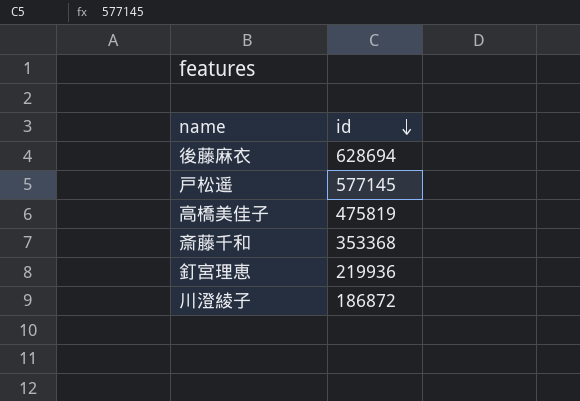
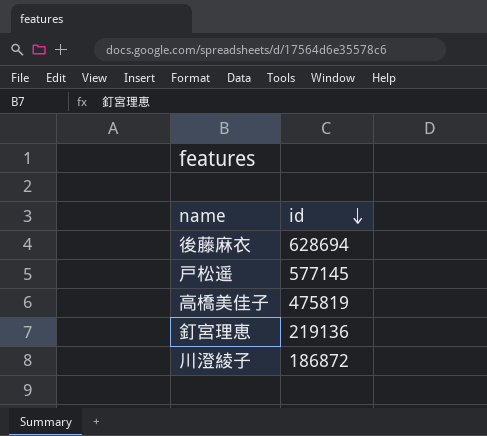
row 斎藤千和: 353368 -> none
釘宮理恵 | id: 219936 -> 219136

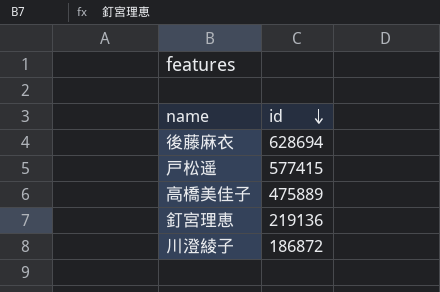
戸松遥 | id: 577145 -> 577415
高橋美佳子 | id: 475819 -> 475889

